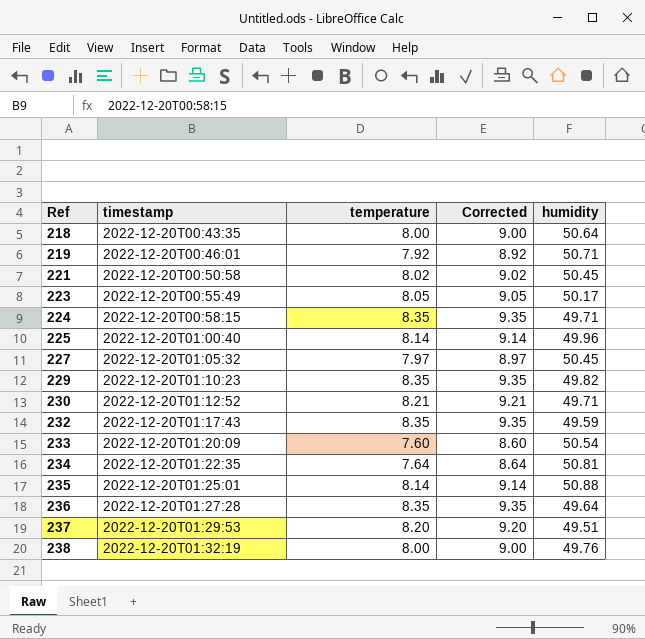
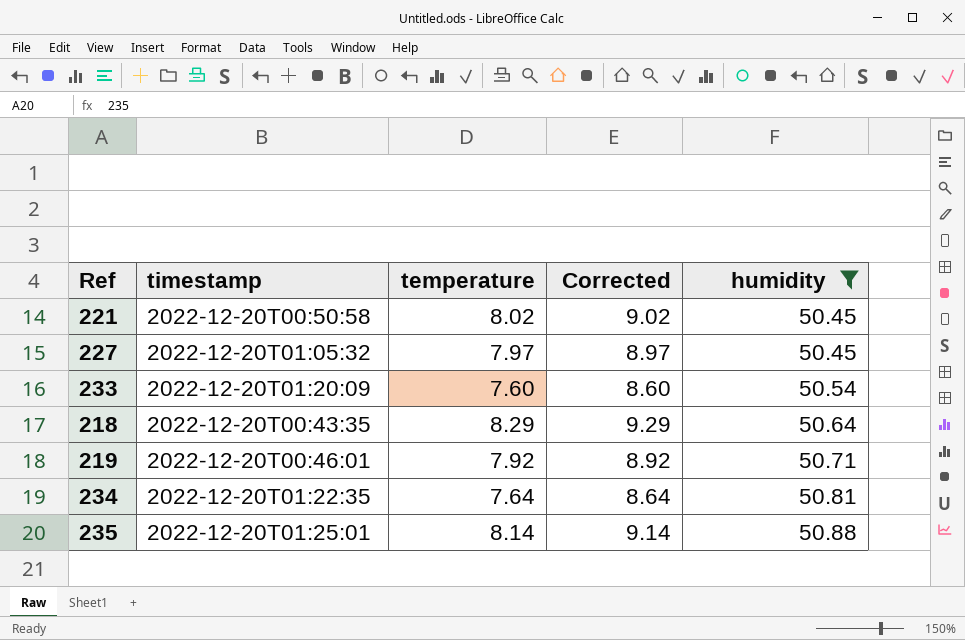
filter: none -> humidity >= 50.45
row order: Ref ascending -> humidity ascending
218 | temperature: 8.00 -> 8.29
218 | Corrected: 9.00 -> 9.29

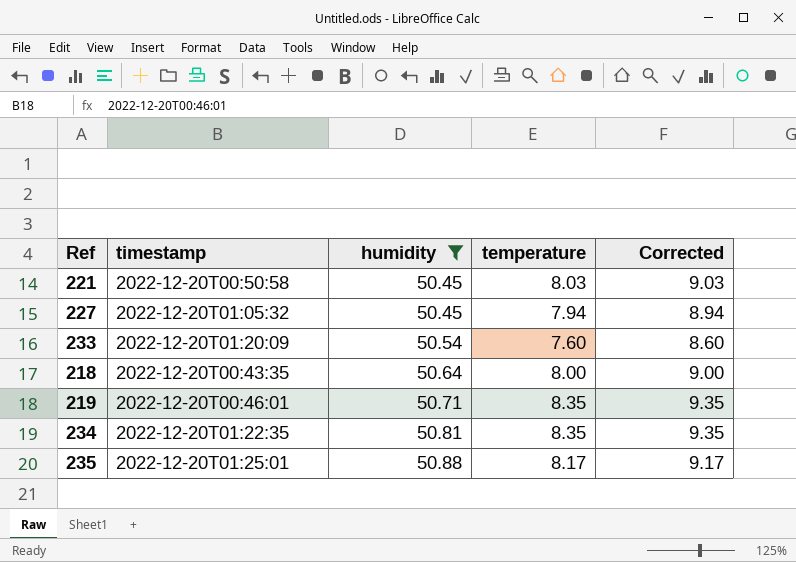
column humidity | position: 5 -> 3
221 | temperature: 8.02 -> 8.03
221 | Corrected: 9.02 -> 9.03
227 | temperature: 7.97 -> 7.94
227 | Corrected: 8.97 -> 8.94
218 | temperature: 8.29 -> 8.00
218 | Corrected: 9.29 -> 9.00
219 | temperature: 7.92 -> 8.35
219 | Corrected: 8.92 -> 9.35
234 | temperature: 7.64 -> 8.35
234 | Corrected: 8.64 -> 9.35
235 | temperature: 8.14 -> 8.17
235 | Corrected: 9.14 -> 9.17

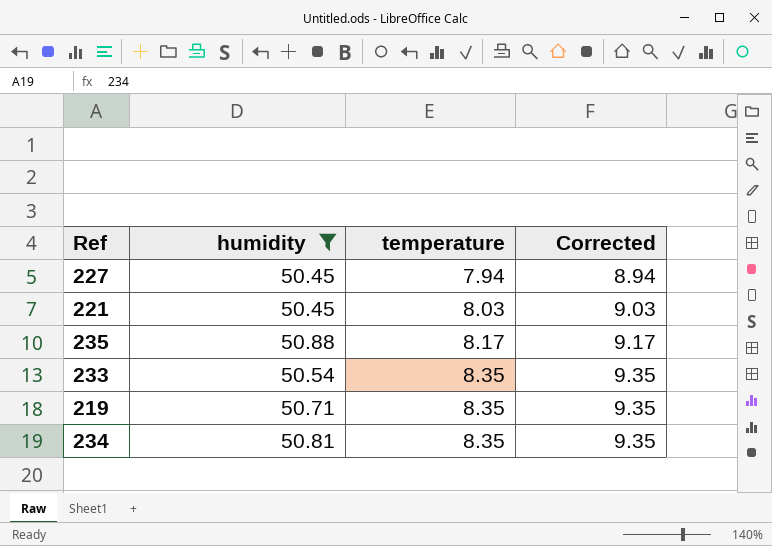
row order: humidity ascending -> temperature ascending
column timestamp | position: 2 -> none
row 218: 2022-12-20T00:43:35 | 50.64 | 8.00 | 9.00 -> none
233 | temperature: 7.60 -> 8.35
233 | Corrected: 8.60 -> 9.35

